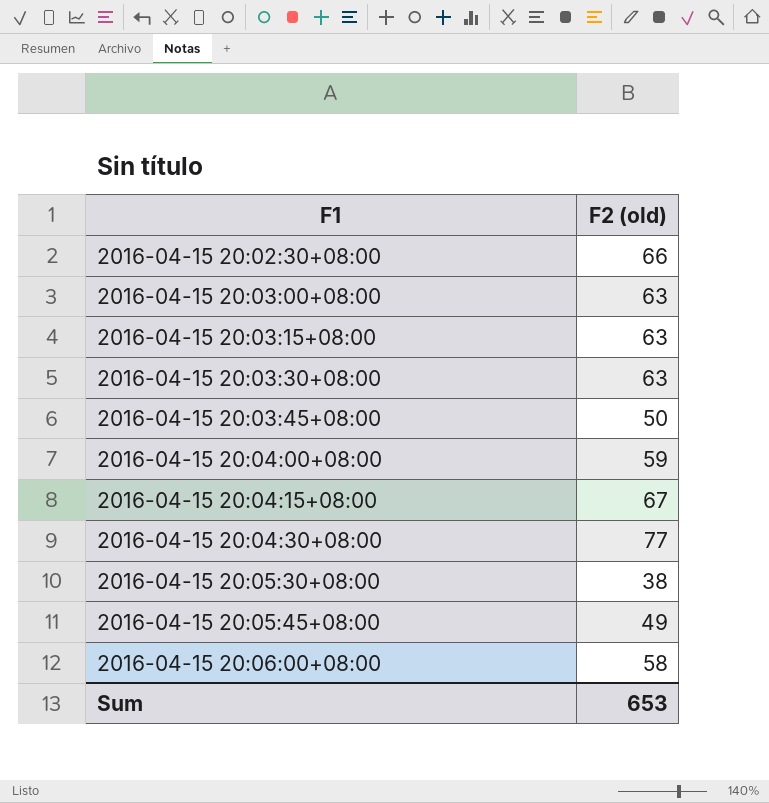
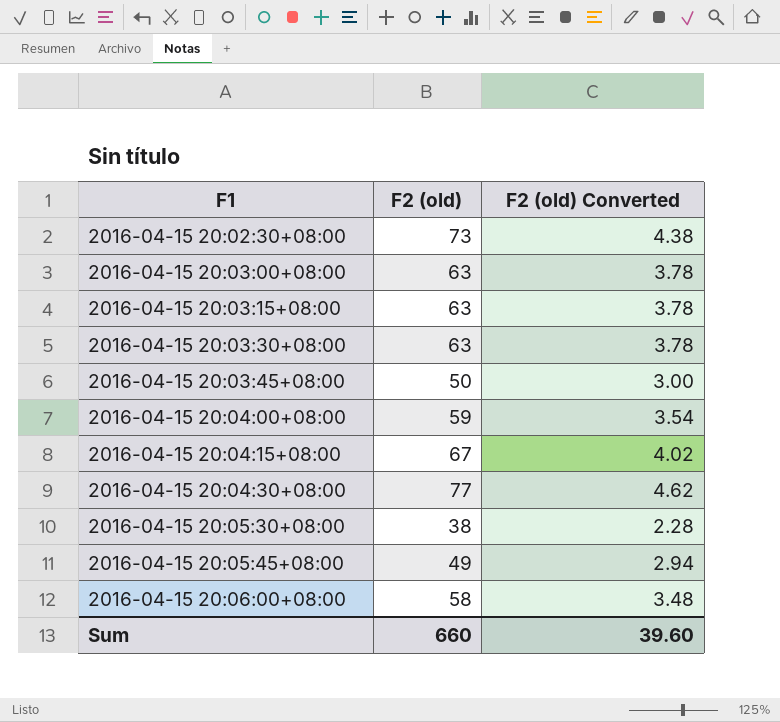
column F2 (old) Converted | formula: none -> [F2 (old)] * 0.06
2016-04-15 20:02:30+08:00 | F2 (old): 66 -> 73
Sum | F2 (old): 653 -> 660

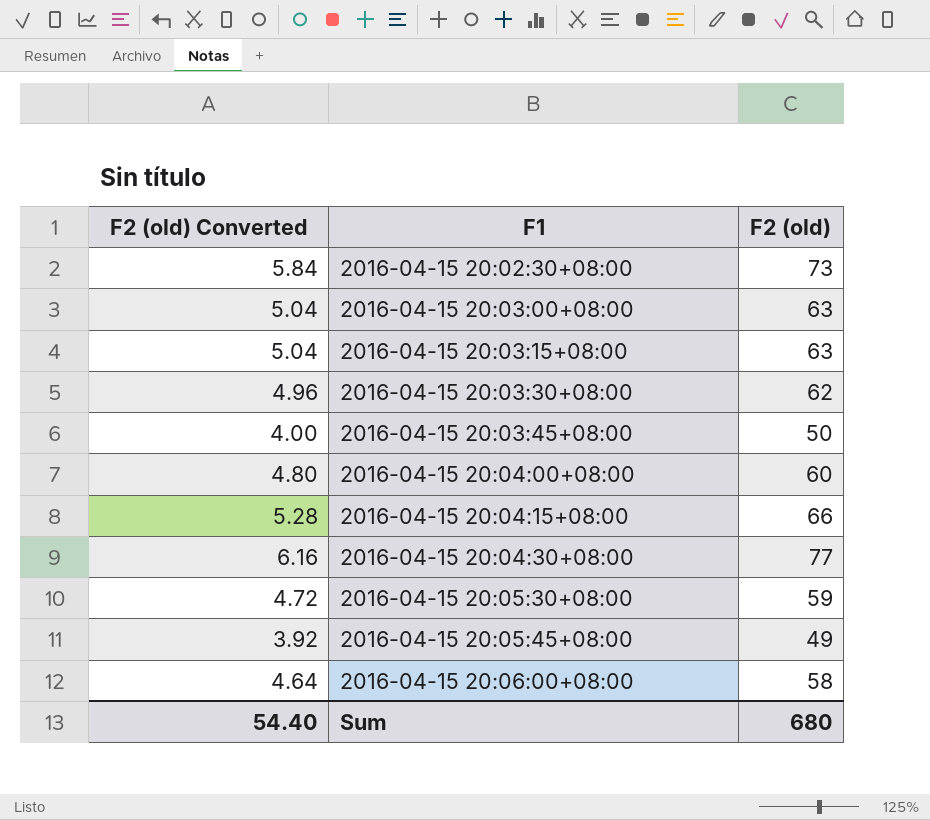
column F2 (old) Converted | formula: [F2 (old)] * 0.06 -> [F2 (old)] * 0.08
column F2 (old) Converted | position: 3 -> 1
2016-04-15 20:03:30+08:00 | F2 (old): 63 -> 62
2016-04-15 20:04:00+08:00 | F2 (old): 59 -> 60
2016-04-15 20:04:15+08:00 | F2 (old): 67 -> 66
2016-04-15 20:05:30+08:00 | F2 (old): 38 -> 59
Sum | F2 (old) Converted: 39.60 -> 54.40
Sum | F2 (old): 660 -> 680

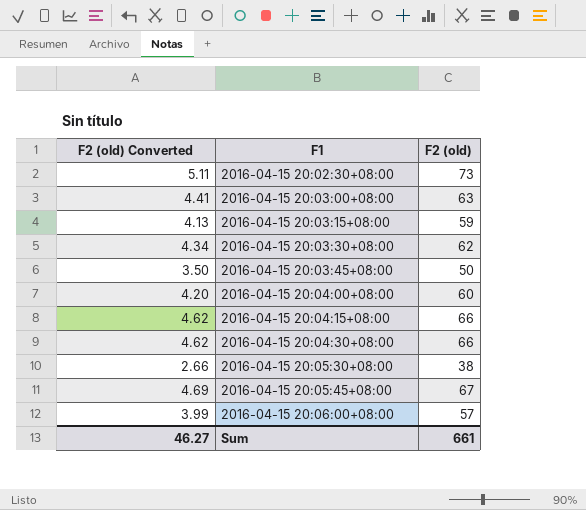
column F2 (old) Converted | formula: [F2 (old)] * 0.08 -> [F2 (old)] * 0.07
2016-04-15 20:03:15+08:00 | F2 (old): 63 -> 59
2016-04-15 20:04:30+08:00 | F2 (old): 77 -> 66
2016-04-15 20:05:30+08:00 | F2 (old): 59 -> 38
2016-04-15 20:05:45+08:00 | F2 (old): 49 -> 67
2016-04-15 20:06:00+08:00 | F2 (old): 58 -> 57
Sum | F2 (old) Converted: 54.40 -> 46.27
Sum | F2 (old): 680 -> 661

